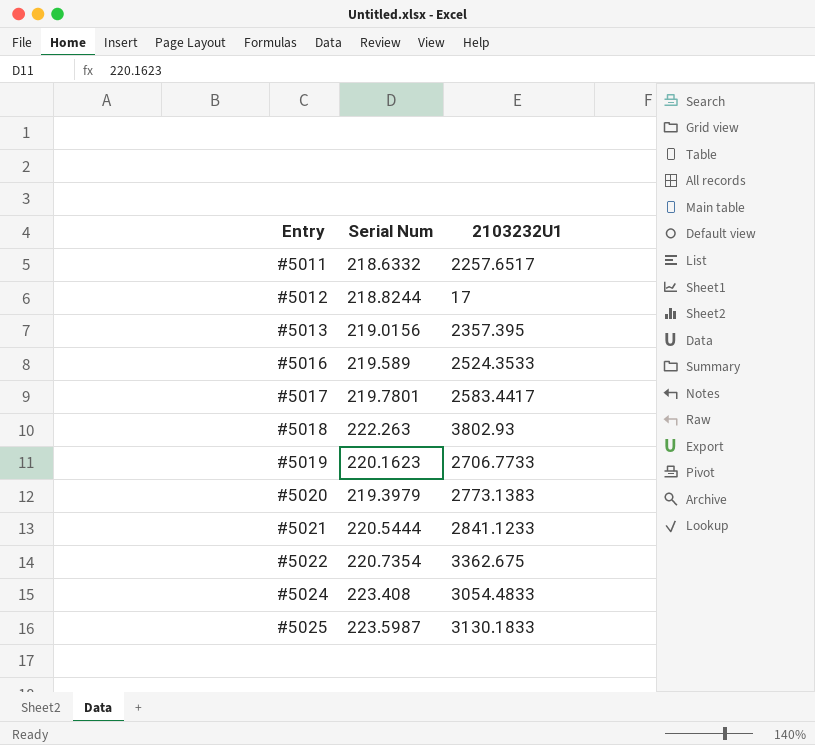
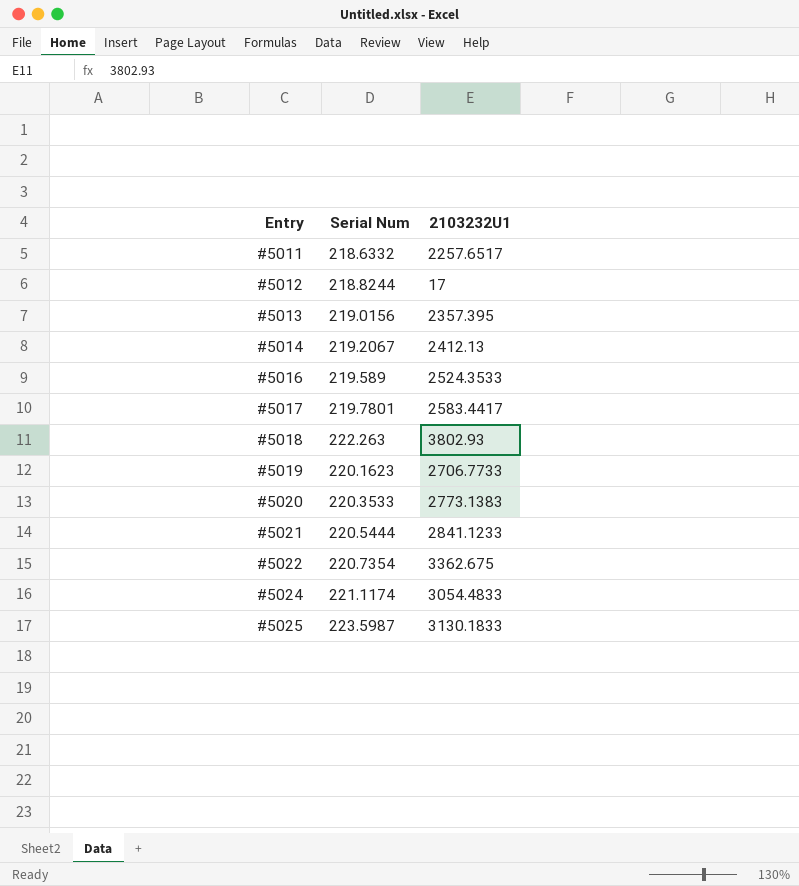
row #5014: none -> 219.2067 | 2412.13
#5020 | Serial Num: 219.3979 -> 220.3533
#5024 | Serial Num: 223.408 -> 221.1174

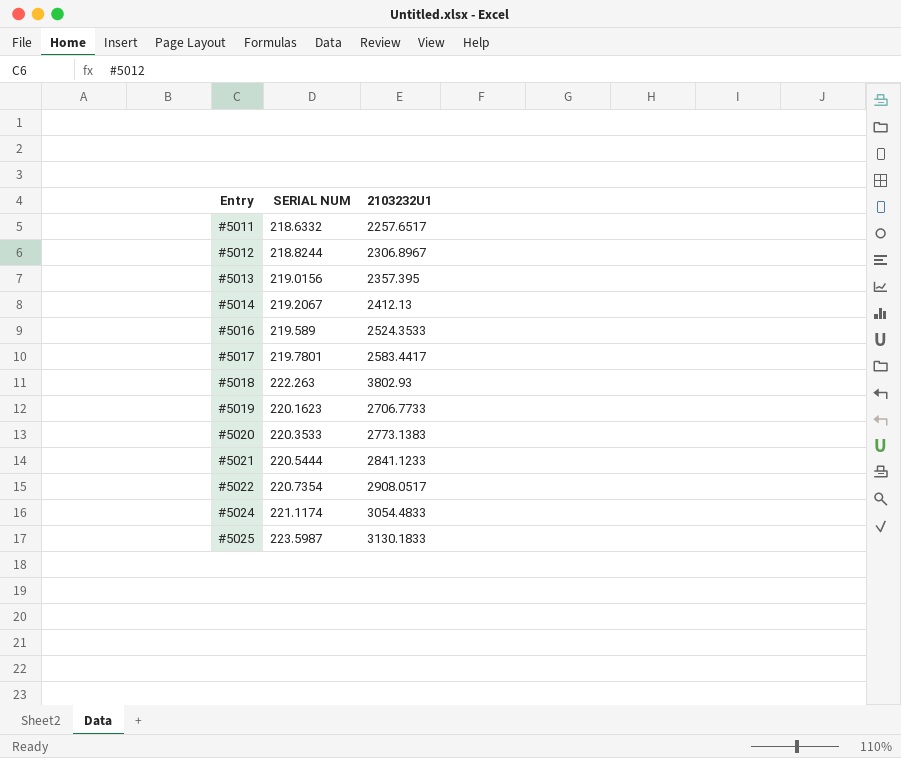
column name: Serial Num -> SERIAL NUM
#5012 | 2103232U1: 17 -> 2306.8967
#5022 | 2103232U1: 3362.675 -> 2908.0517

